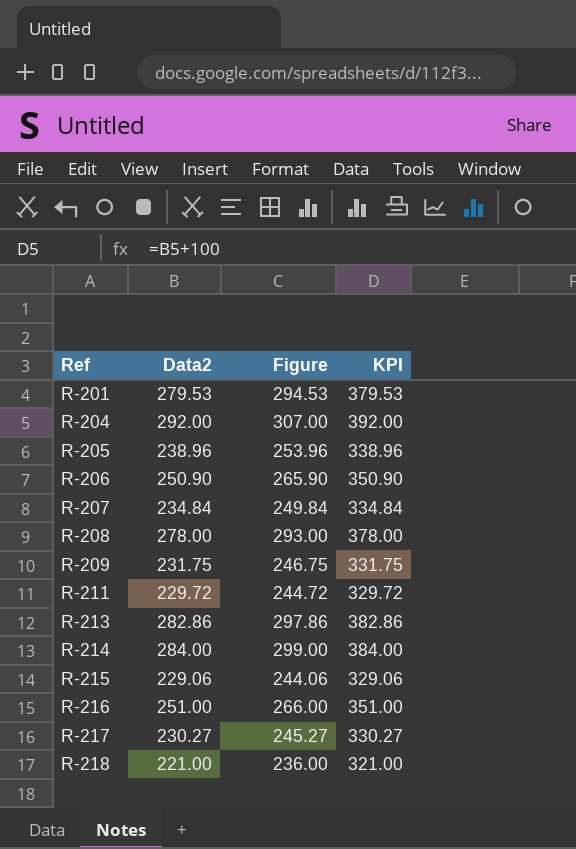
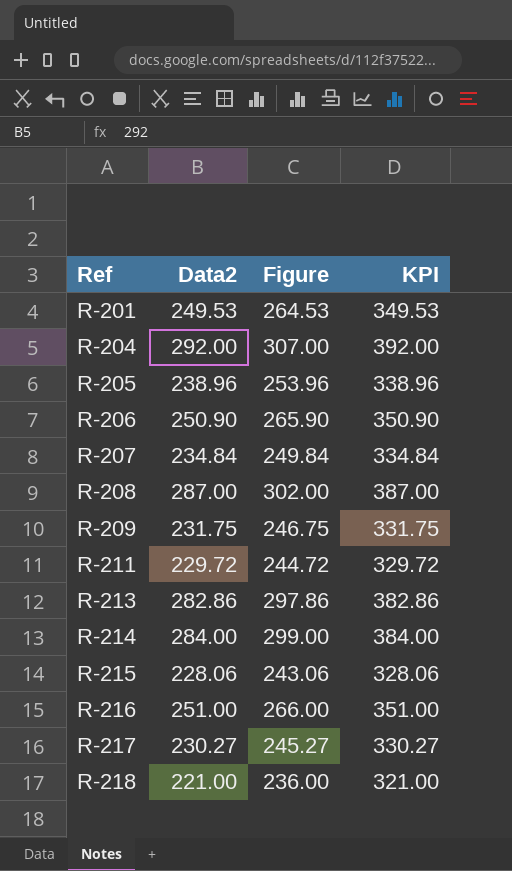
R-201 | Data2: 279.53 -> 249.53
R-201 | Figure: 294.53 -> 264.53
R-201 | KPI: 379.53 -> 349.53
R-208 | Data2: 278.00 -> 287.00
R-208 | Figure: 293.00 -> 302.00
R-208 | KPI: 378.00 -> 387.00
R-215 | Data2: 229.06 -> 228.06
R-215 | Figure: 244.06 -> 243.06
R-215 | KPI: 329.06 -> 328.06

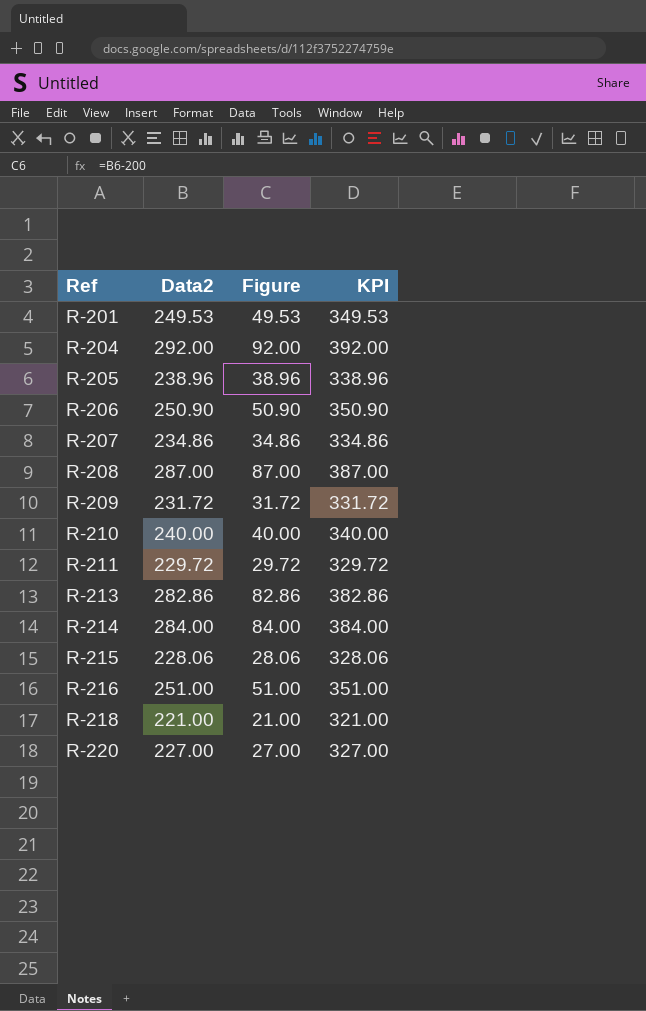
column Figure | formula: [Data2] + 15 -> [Data2] - 200
row R-217: 230.27 | 245.27 | 330.27 -> none
R-207 | Data2: 234.84 -> 234.86
R-207 | KPI: 334.84 -> 334.86
R-209 | Data2: 231.75 -> 231.72
R-209 | KPI: 331.75 -> 331.72
row R-210: none -> 240.00 | 40.00 | 340.00
row R-220: none -> 227.00 | 27.00 | 327.00

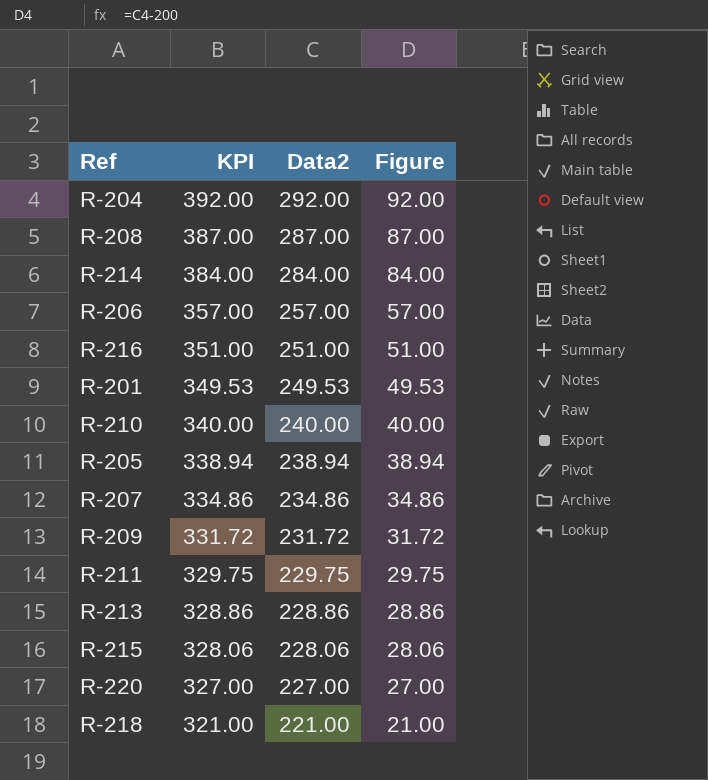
row order: Ref ascending -> KPI descending
column KPI | position: 4 -> 2
R-206 | KPI: 350.90 -> 357.00
R-206 | Data2: 250.90 -> 257.00
R-206 | Figure: 50.90 -> 57.00
R-205 | KPI: 338.96 -> 338.94
R-205 | Data2: 238.96 -> 238.94
R-205 | Figure: 38.96 -> 38.94
R-211 | KPI: 329.72 -> 329.75
R-211 | Data2: 229.72 -> 229.75
R-211 | Figure: 29.72 -> 29.75
R-213 | KPI: 382.86 -> 328.86
R-213 | Data2: 282.86 -> 228.86
R-213 | Figure: 82.86 -> 28.86

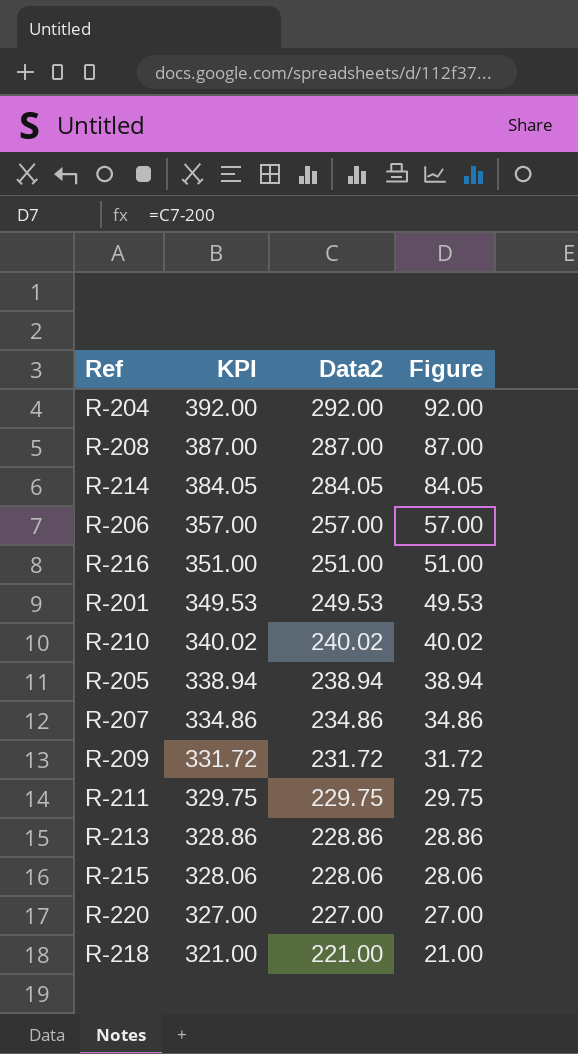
R-214 | KPI: 384.00 -> 384.05
R-214 | Data2: 284.00 -> 284.05
R-214 | Figure: 84.00 -> 84.05
R-210 | KPI: 340.00 -> 340.02
R-210 | Data2: 240.00 -> 240.02
R-210 | Figure: 40.00 -> 40.02

